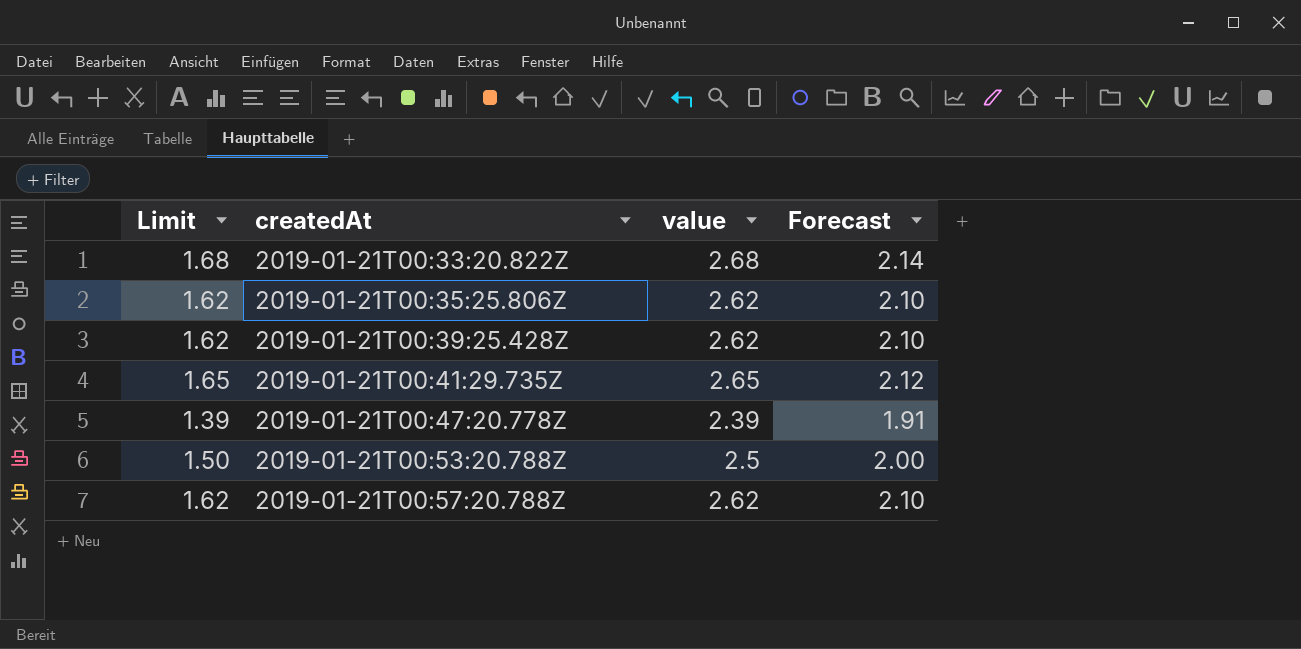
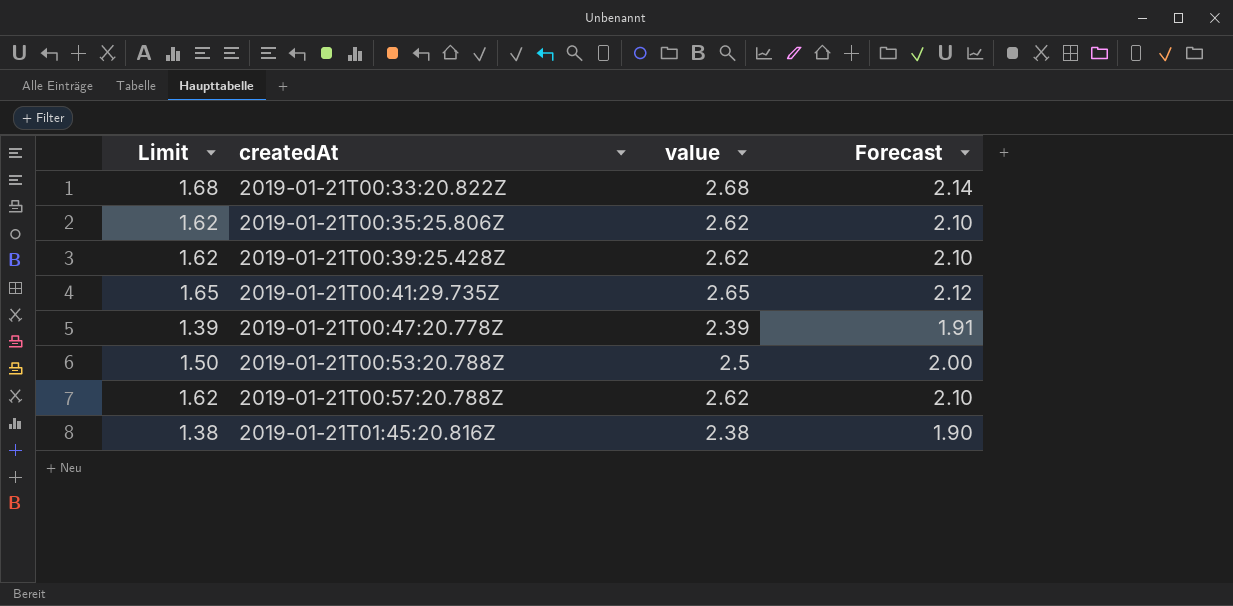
row 2019-01-21T01:45:20.816Z: none -> 1.38 | 2.38 | 1.90

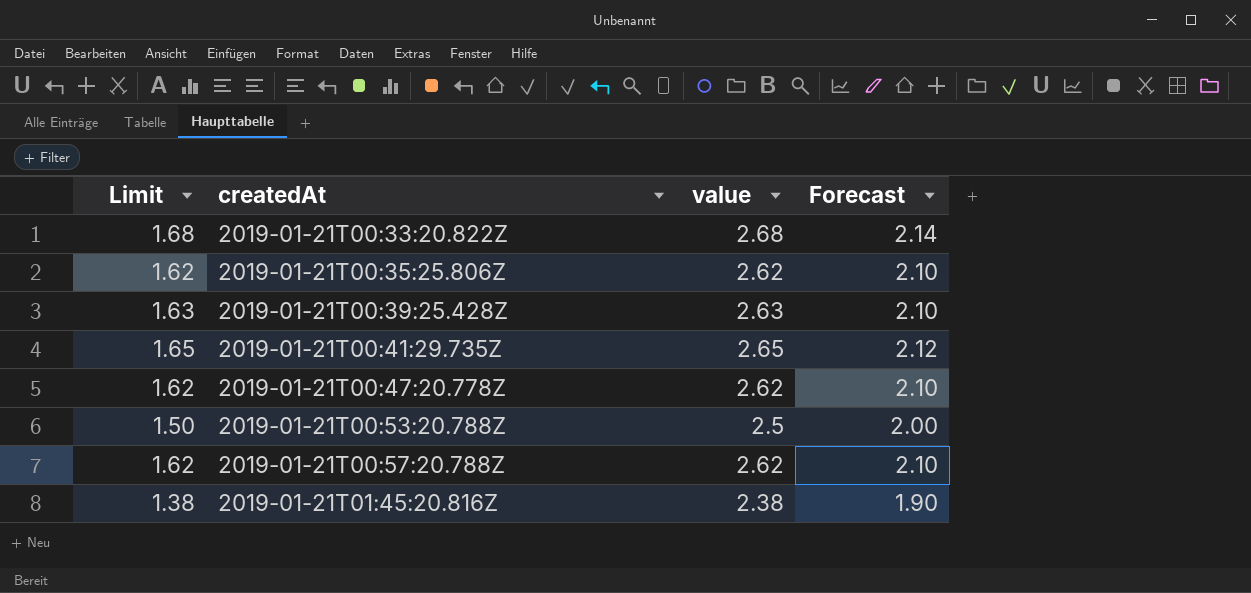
2019-01-21T00:39:25.428Z | Limit: 1.62 -> 1.63
2019-01-21T00:39:25.428Z | value: 2.62 -> 2.63
2019-01-21T00:47:20.778Z | Limit: 1.39 -> 1.62
2019-01-21T00:47:20.778Z | value: 2.39 -> 2.62
2019-01-21T00:47:20.778Z | Forecast: 1.91 -> 2.10

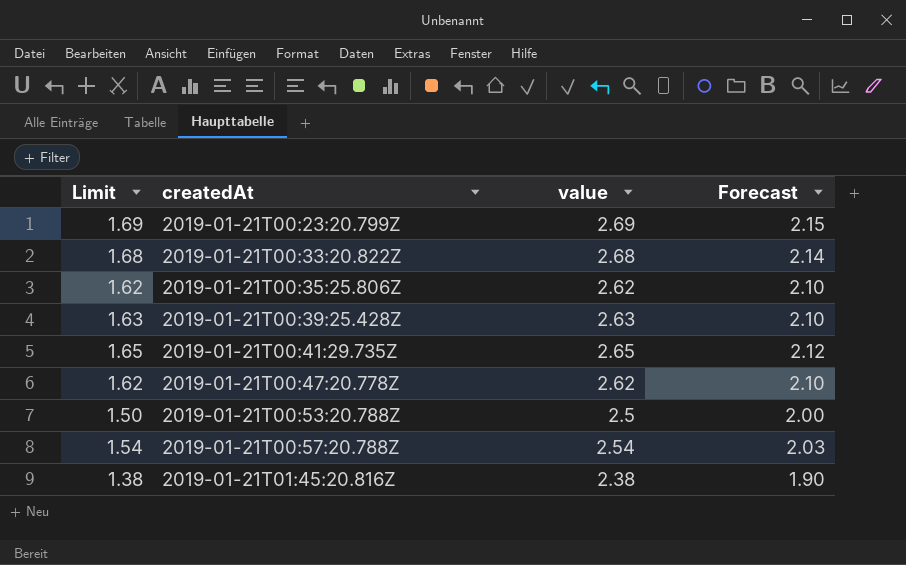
row 2019-01-21T00:23:20.799Z: none -> 1.69 | 2.69 | 2.15
2019-01-21T00:57:20.788Z | Limit: 1.62 -> 1.54
2019-01-21T00:57:20.788Z | value: 2.62 -> 2.54
2019-01-21T00:57:20.788Z | Forecast: 2.10 -> 2.03

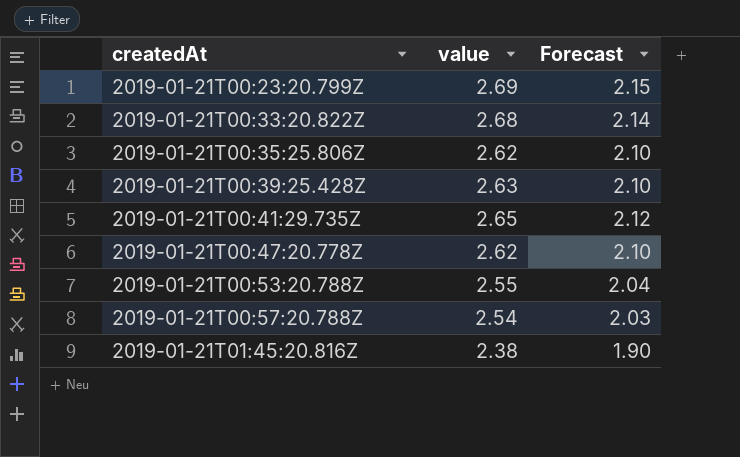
column Limit | formula: [value] - 1 -> none
2019-01-21T00:53:20.788Z | value: 2.5 -> 2.55
2019-01-21T00:53:20.788Z | Forecast: 2.00 -> 2.04

